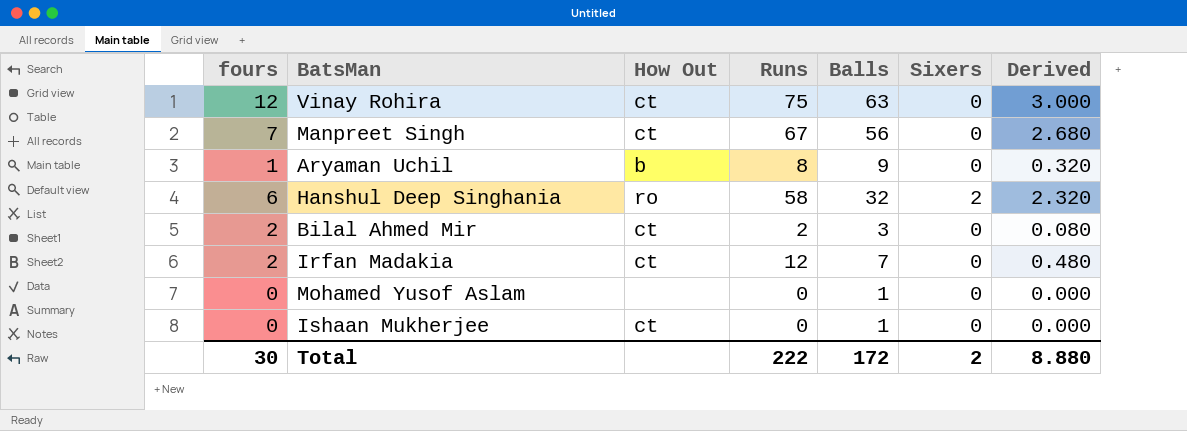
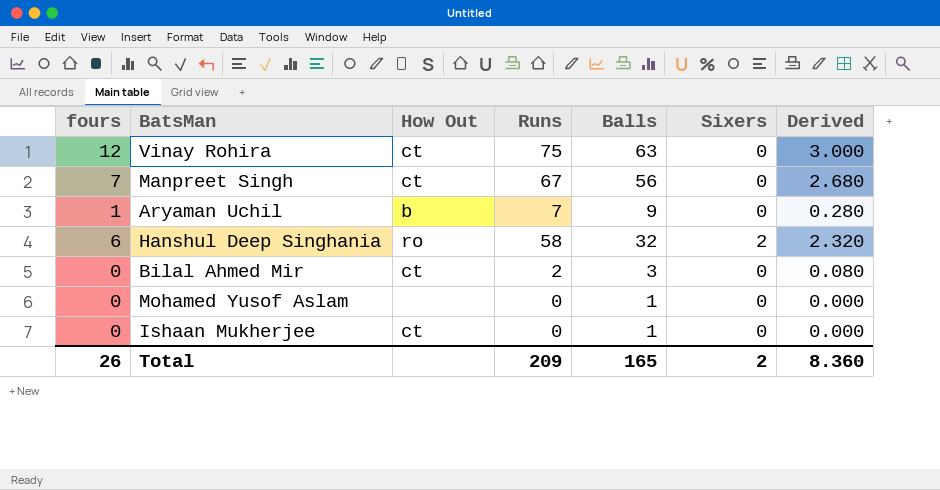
row Irfan Madakia: 2 | ct | 12 | 7 | 0 | 0.480 -> none
Aryaman Uchil | Runs: 8 -> 7
Aryaman Uchil | Derived: 0.320 -> 0.280
Bilal Ahmed Mir | fours: 2 -> 0
Total | fours: 30 -> 26
Total | Runs: 222 -> 209
Total | Balls: 172 -> 165
Total | Derived: 8.880 -> 8.360

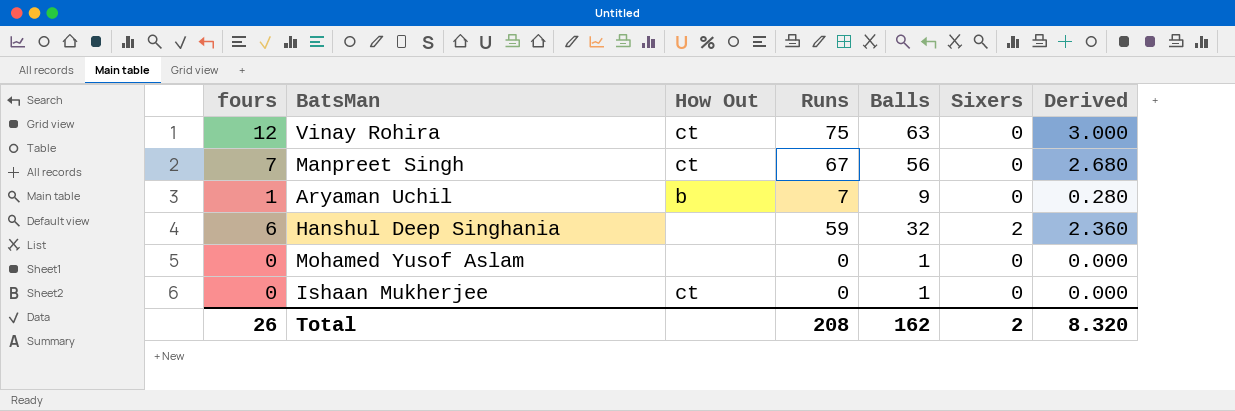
row Bilal Ahmed Mir: 0 | ct | 2 | 3 | 0 | 0.080 -> none
Hanshul Deep Singhania | How Out: ro -> none
Hanshul Deep Singhania | Runs: 58 -> 59
Hanshul Deep Singhania | Derived: 2.320 -> 2.360
Total | Runs: 209 -> 208
Total | Balls: 165 -> 162
Total | Derived: 8.360 -> 8.320

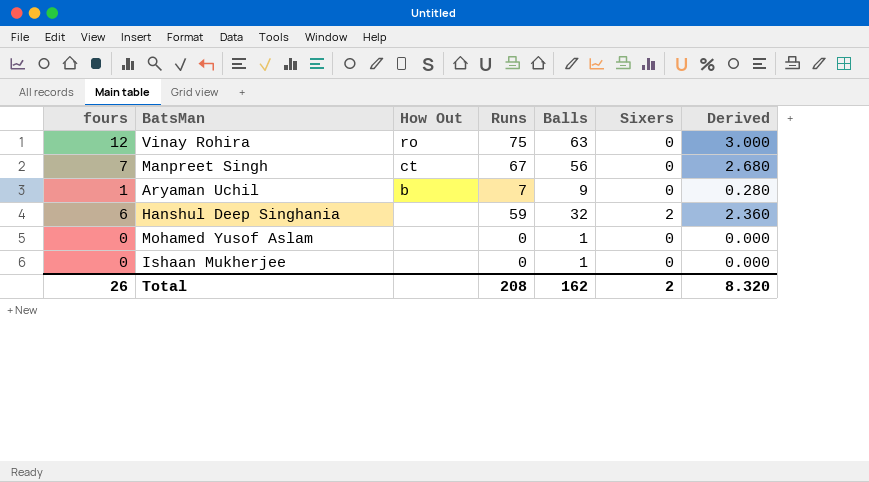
Vinay Rohira | How Out: ct -> ro
Ishaan Mukherjee | How Out: ct -> none

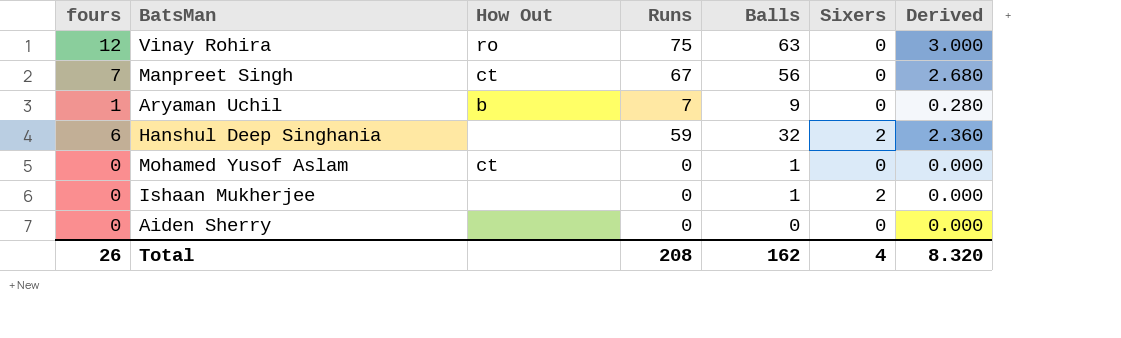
Mohamed Yusof Aslam | How Out: none -> ct
Ishaan Mukherjee | Sixers: 0 -> 2
row Aiden Sherry: none -> 0 | none | 0 | 0 | 0 | 0.000
Total | Sixers: 2 -> 4

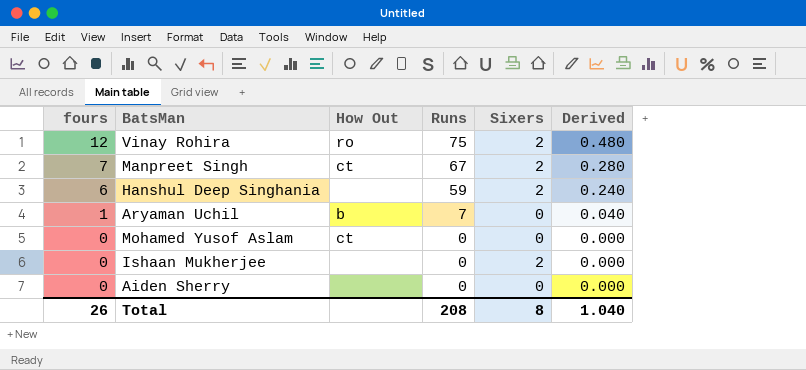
row order: none -> fours descending
column Balls | position: 5 -> none
column Derived | formula: [Runs] * 0.04 -> [fours] * 0.04
Vinay Rohira | Sixers: 0 -> 2
Manpreet Singh | Sixers: 0 -> 2
Total | Sixers: 4 -> 8
Total | Derived: 8.320 -> 1.040

